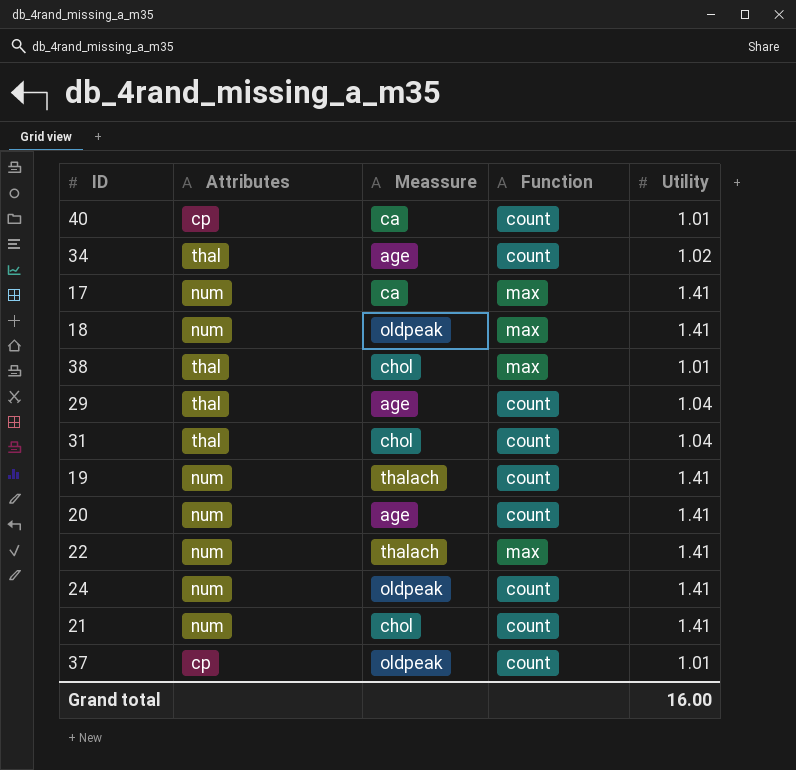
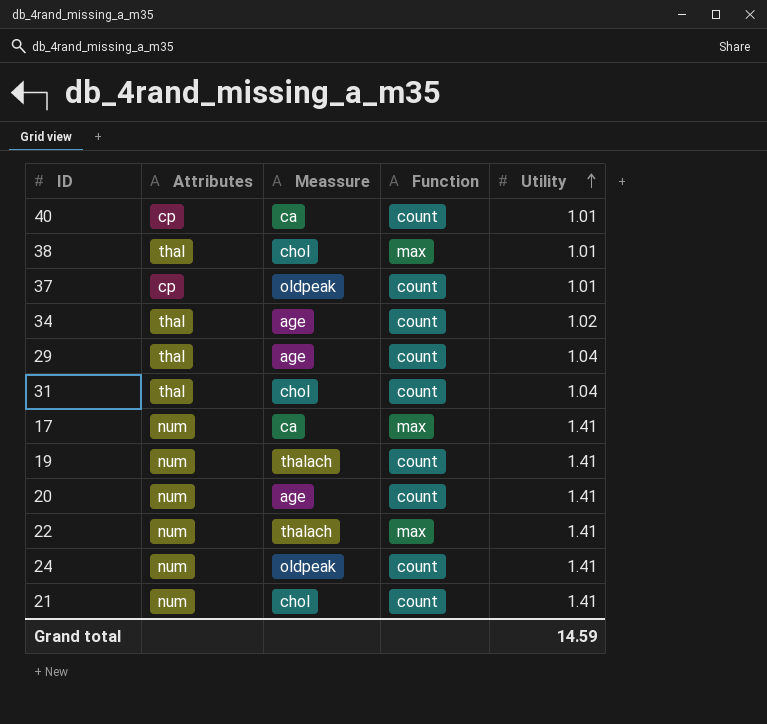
row order: none -> Utility ascending
row 18: num | oldpeak | max | 1.41 -> none
Grand total | Utility: 16.00 -> 14.59

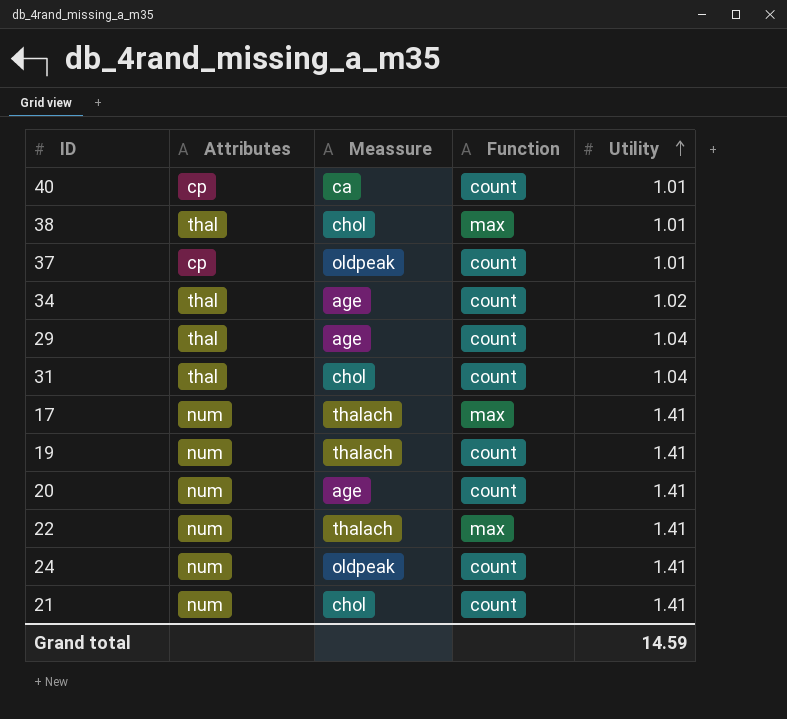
17 | Meassure: ca -> thalach

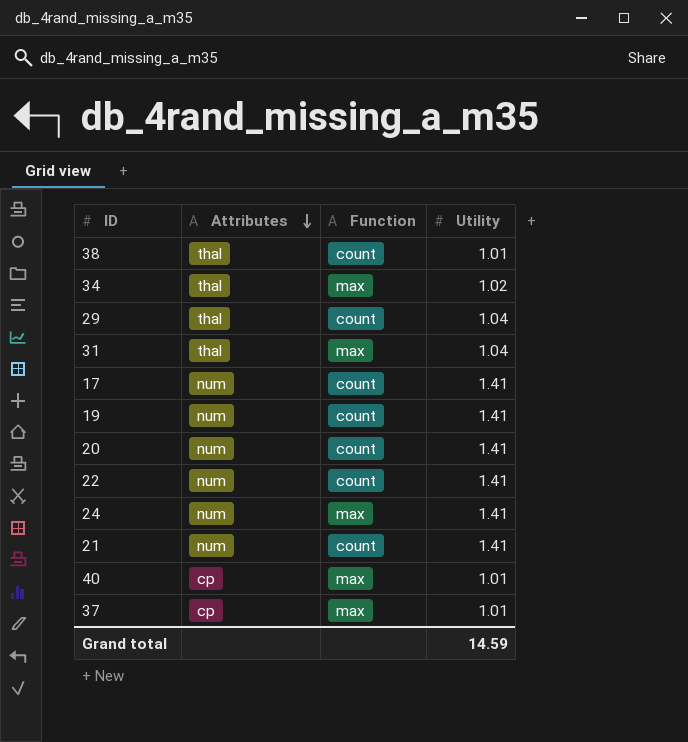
row order: Utility ascending -> Attributes descending
column Meassure | position: 3 -> none
38 | Function: max -> count
34 | Function: count -> max
31 | Function: count -> max
17 | Function: max -> count
22 | Function: max -> count
24 | Function: count -> max
40 | Function: count -> max
37 | Function: count -> max

